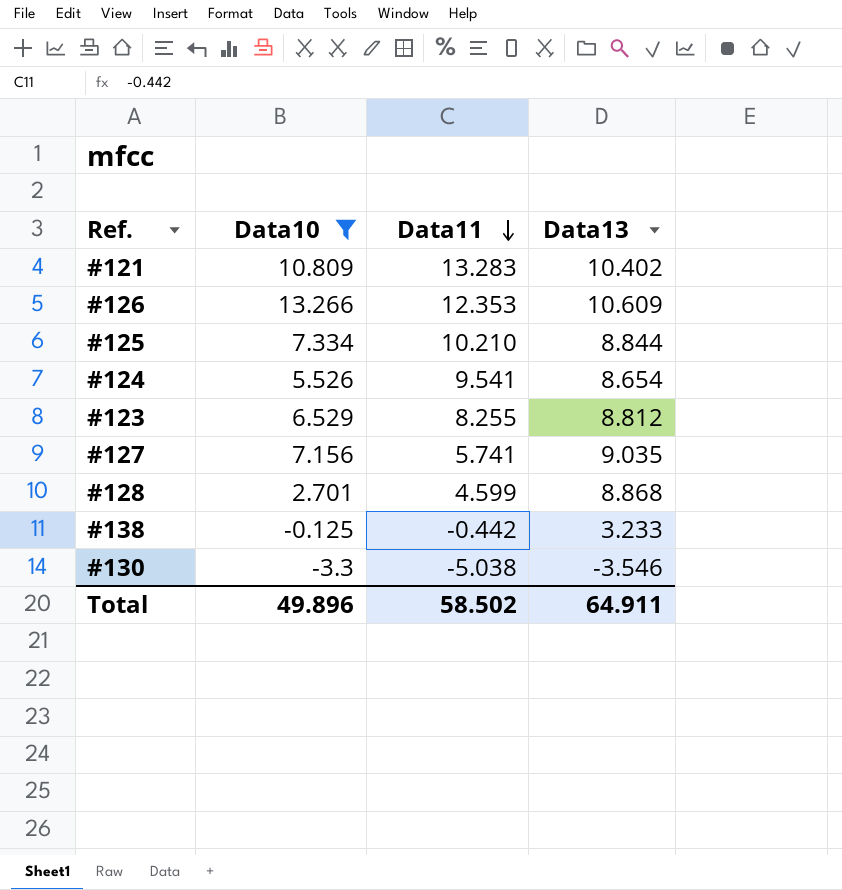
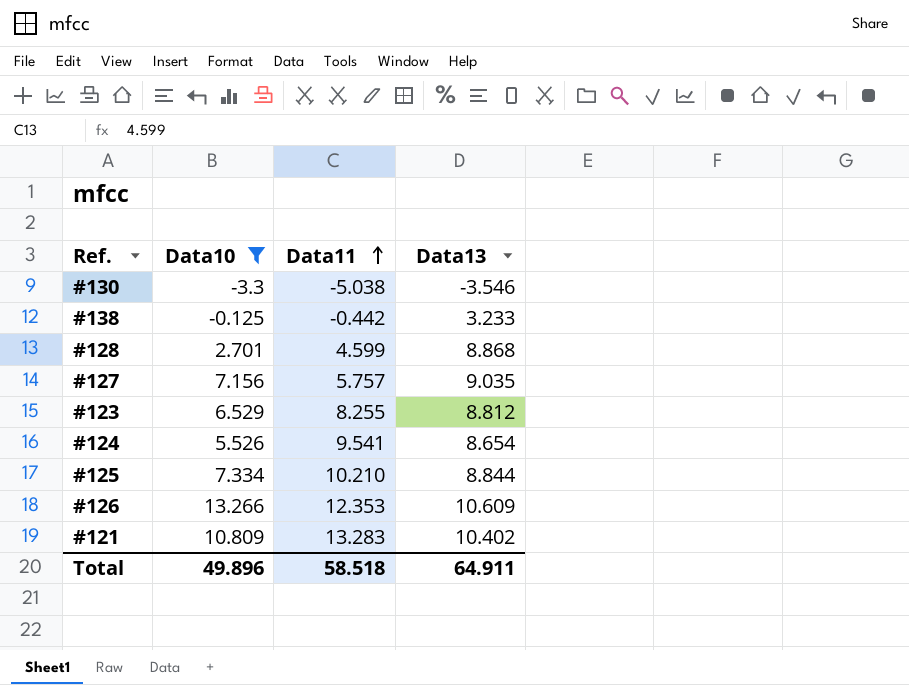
row order: Data11 descending -> Data11 ascending
#127 | Data11: 5.741 -> 5.757
Total | Data11: 58.502 -> 58.518

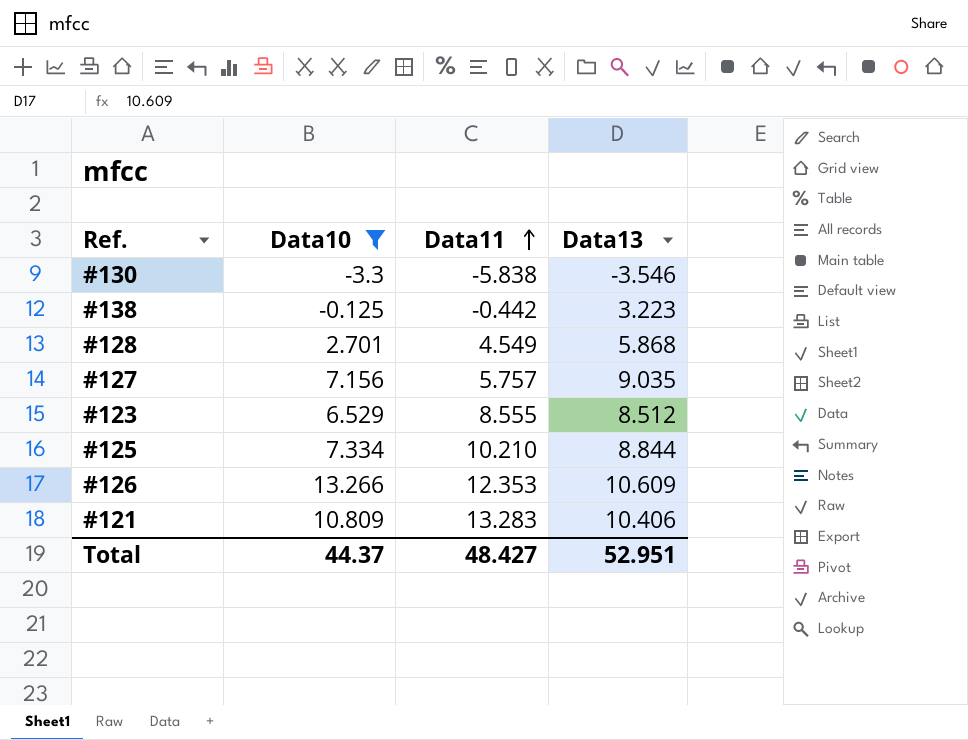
row #124: 5.526 | 9.541 | 8.654 -> none
#130 | Data11: -5.038 -> -5.838
#138 | Data13: 3.233 -> 3.223
#128 | Data11: 4.599 -> 4.549
#128 | Data13: 8.868 -> 5.868
#123 | Data11: 8.255 -> 8.555
#123 | Data13: 8.812 -> 8.512
#121 | Data13: 10.402 -> 10.406
Total | Data10: 49.896 -> 44.37
Total | Data11: 58.518 -> 48.427
Total | Data13: 64.911 -> 52.951

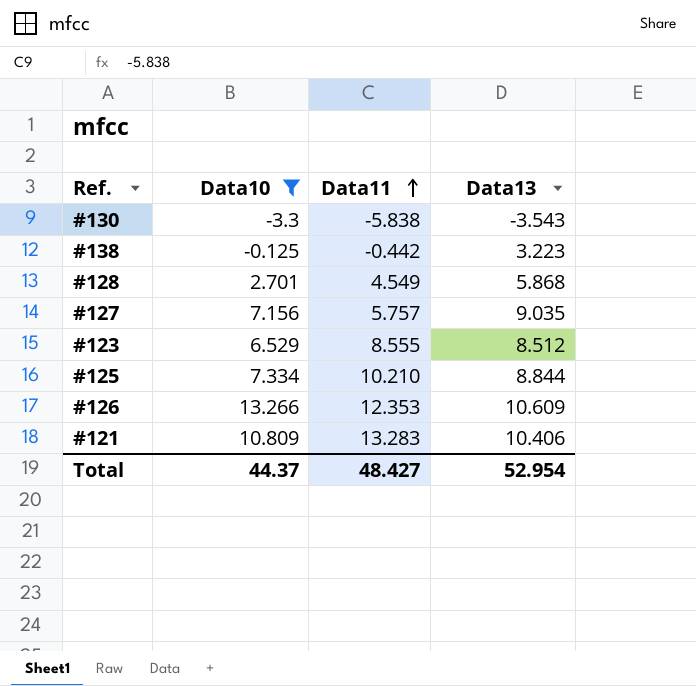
#130 | Data13: -3.546 -> -3.543
Total | Data13: 52.951 -> 52.954

